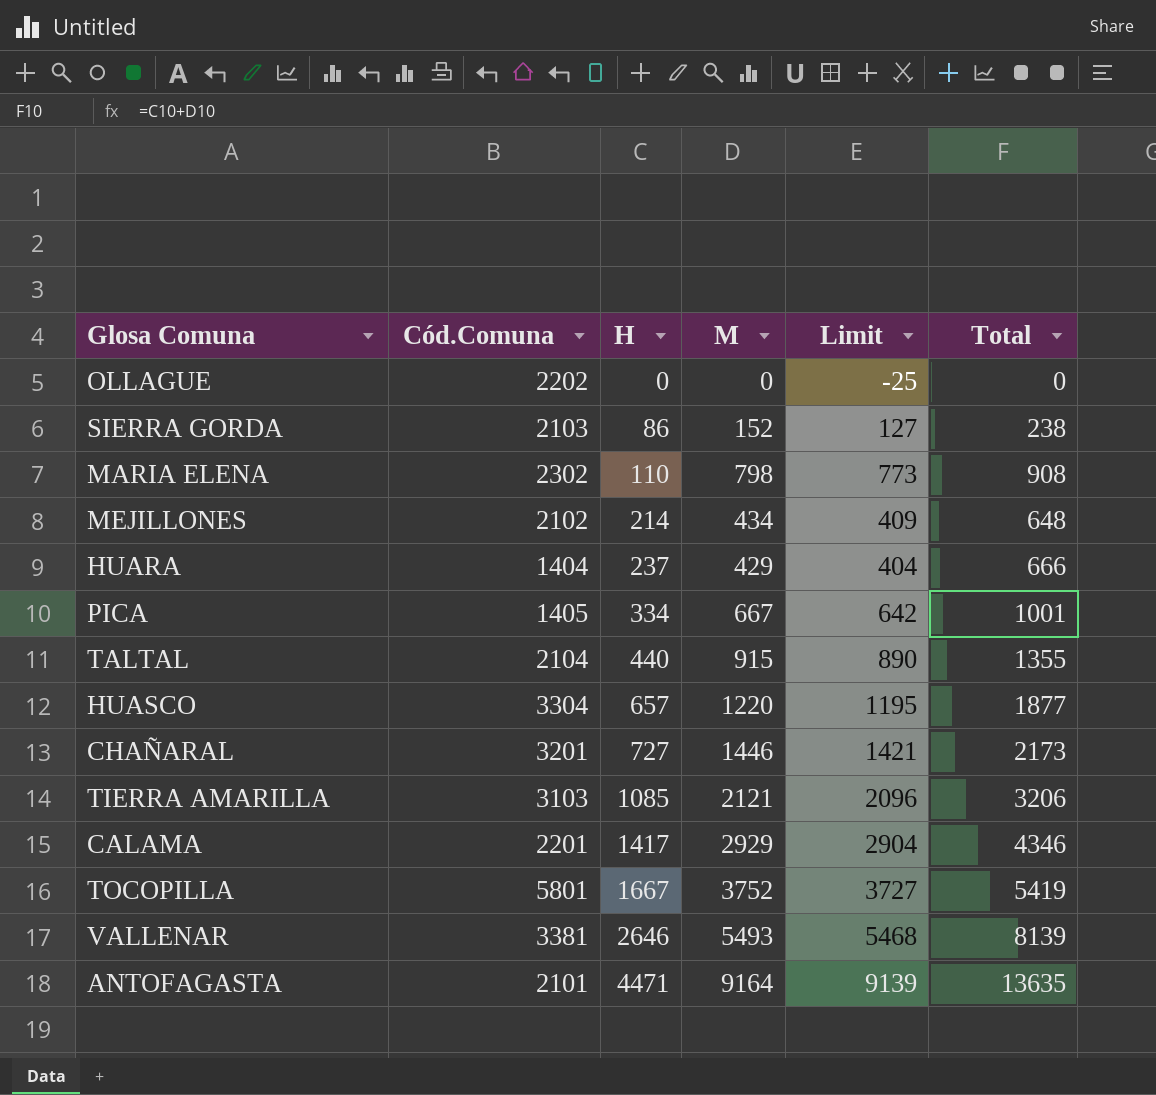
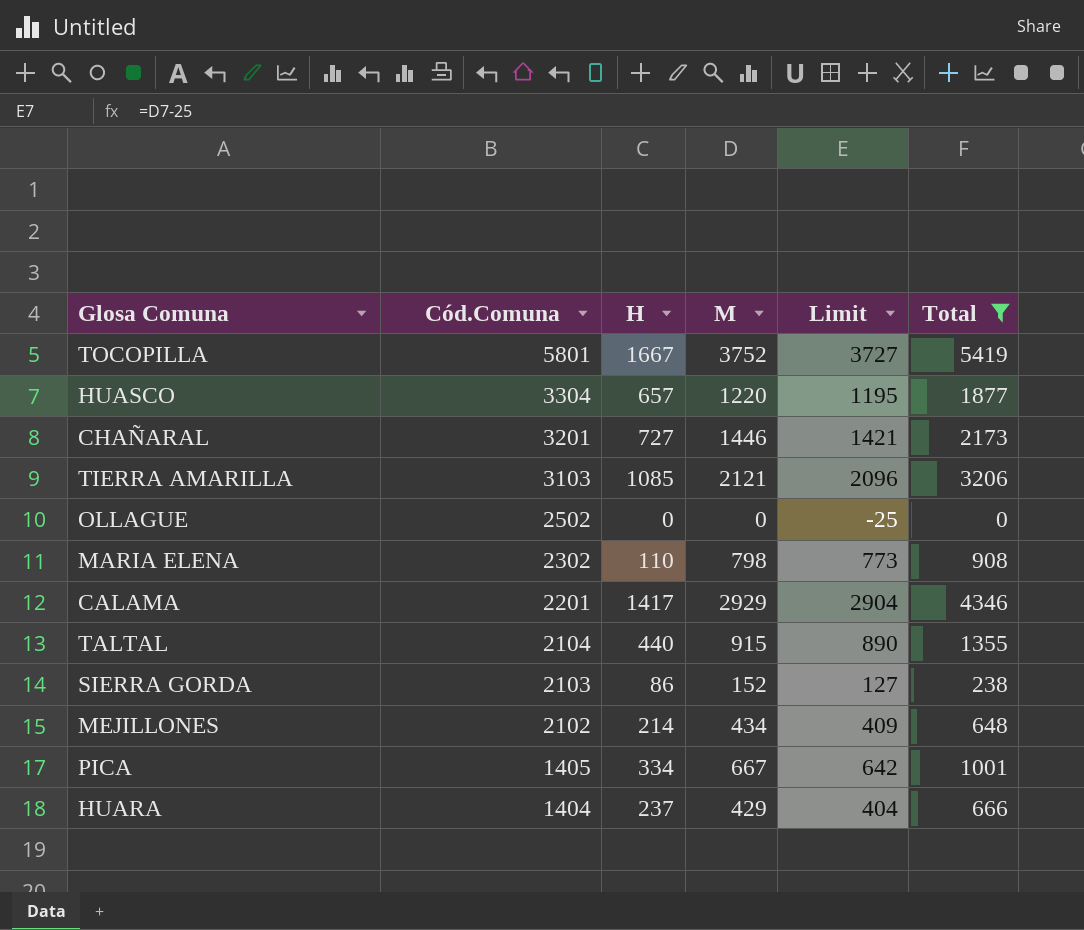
filter: none -> Total <= 5419
row order: H ascending -> Cód.Comuna descending
OLLAGUE | Cód.Comuna: 2202 -> 2502

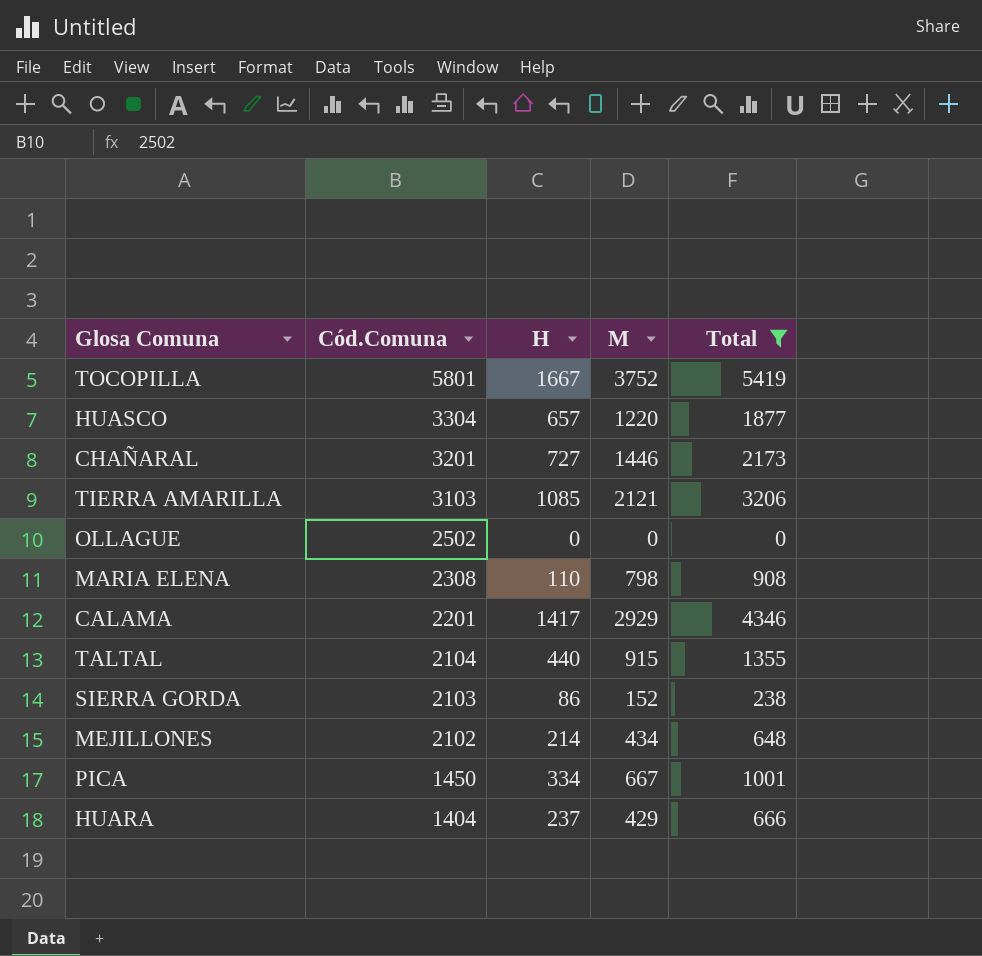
column Limit | formula: [M] - 25 -> none
MARIA ELENA | Cód.Comuna: 2302 -> 2308
PICA | Cód.Comuna: 1405 -> 1450

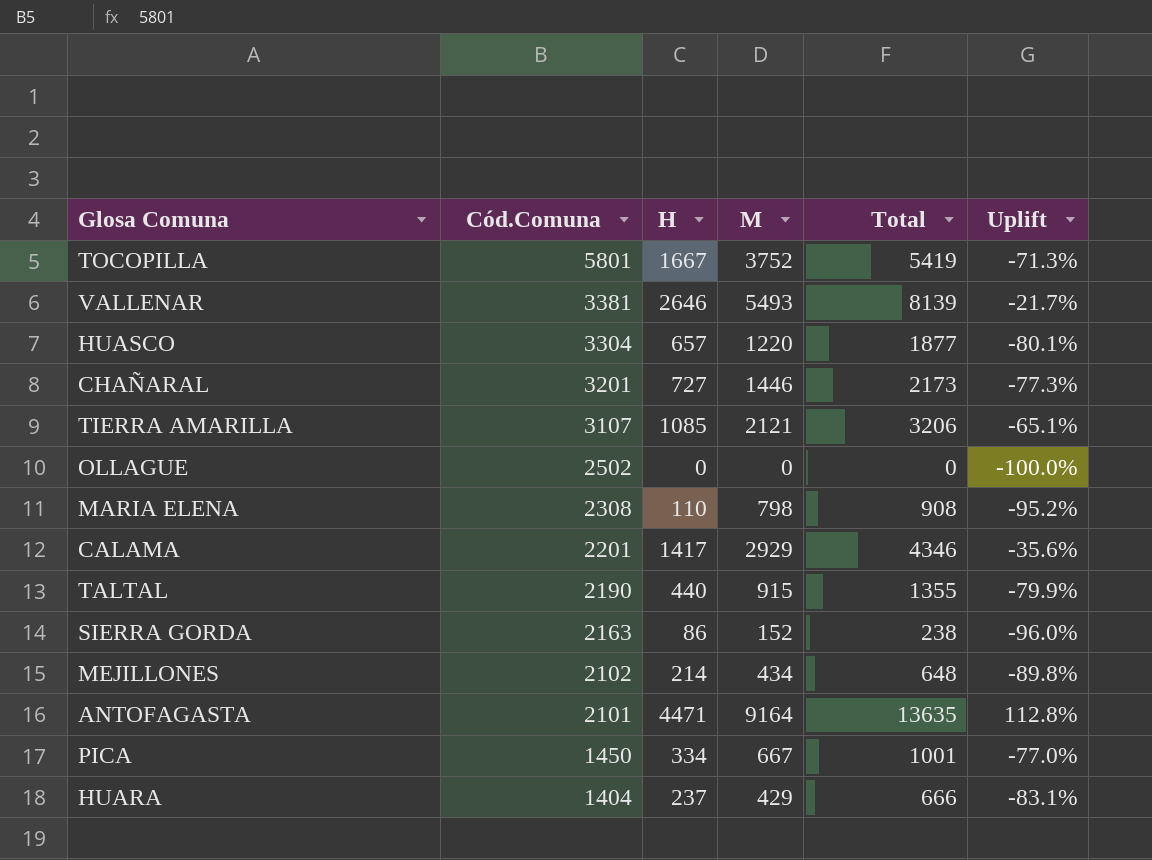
filter: Total <= 5419 -> none
column Uplift | formula: none -> ([H] - [Cód.Comuna]) / [Cód.Comuna]
TIERRA AMARILLA | Cód.Comuna: 3103 -> 3107
TALTAL | Cód.Comuna: 2104 -> 2190
SIERRA GORDA | Cód.Comuna: 2103 -> 2163

